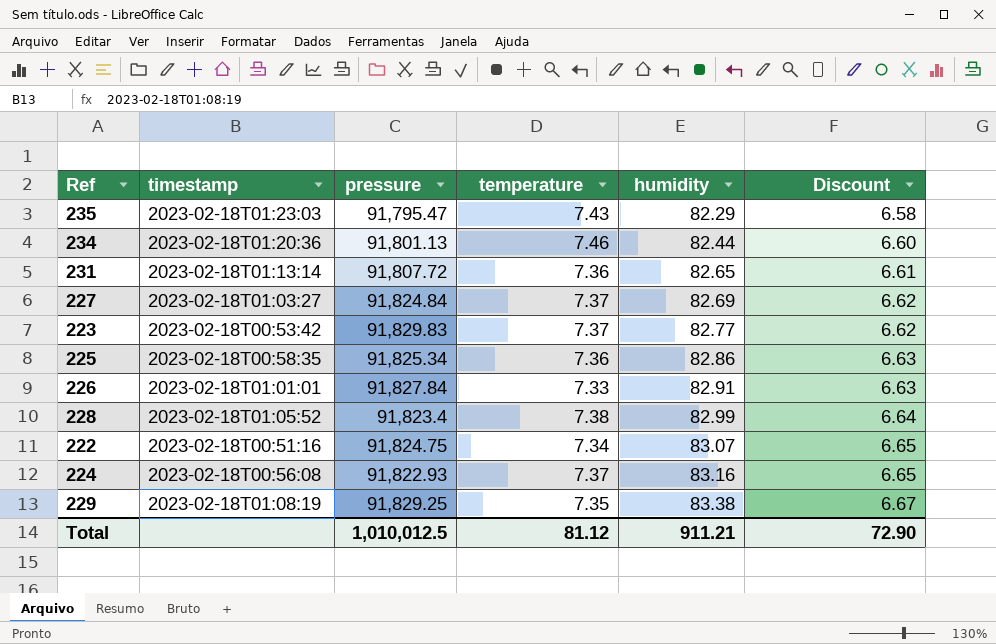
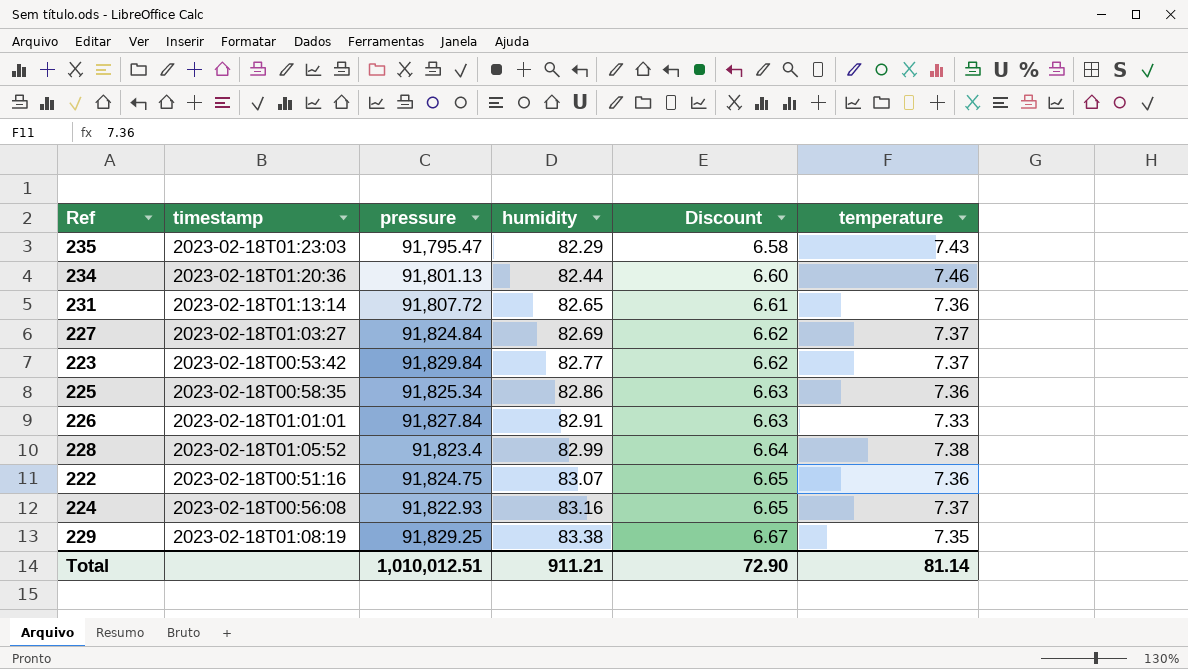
column temperature | position: 4 -> 6
223 | pressure: 91,829.83 -> 91,829.84
222 | temperature: 7.34 -> 7.36
Total | pressure: 1,010,012.5 -> 1,010,012.51
Total | temperature: 81.12 -> 81.14

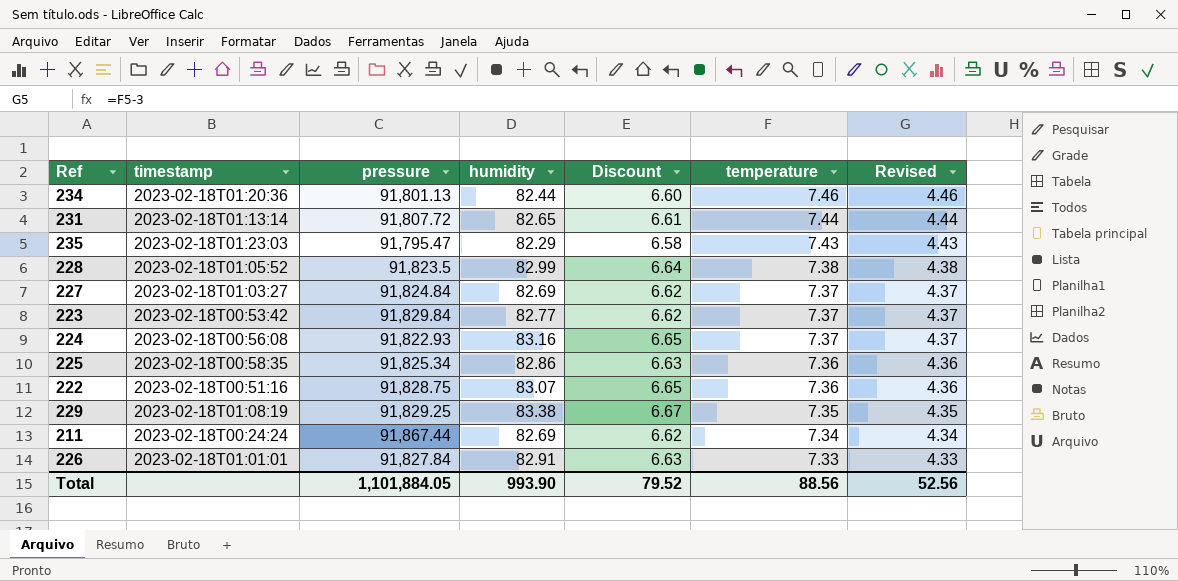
row order: humidity ascending -> temperature descending
column Revised | formula: none -> [temperature] - 3
231 | temperature: 7.36 -> 7.44
228 | pressure: 91,823.4 -> 91,823.5
222 | pressure: 91,824.75 -> 91,828.75
row 211: none -> 2023-02-18T00:24:24 | 91,867.44 | 82.69 | 6.62 | 7.34 | 4.34
Total | pressure: 1,010,012.51 -> 1,101,884.05
Total | humidity: 911.21 -> 993.90
Total | Discount: 72.90 -> 79.52
Total | temperature: 81.14 -> 88.56

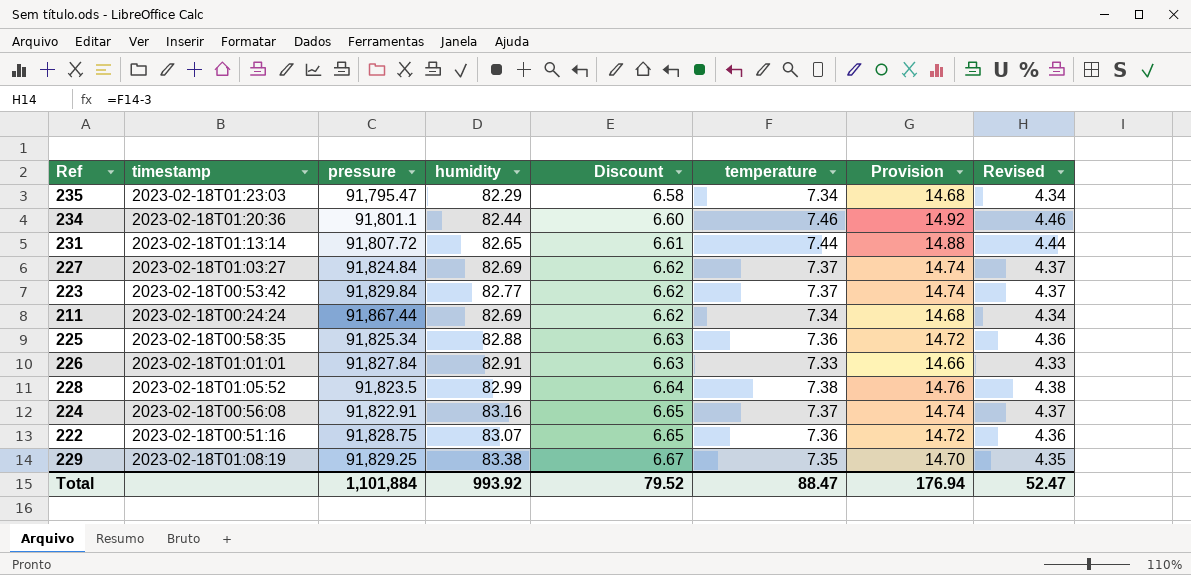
row order: temperature descending -> Discount ascending
column Provision | formula: none -> [temperature] * 2
235 | temperature: 7.43 -> 7.34
235 | Revised: 4.43 -> 4.34
234 | pressure: 91,801.13 -> 91,801.1
225 | humidity: 82.86 -> 82.88
224 | pressure: 91,822.93 -> 91,822.91
Total | pressure: 1,101,884.05 -> 1,101,884
Total | humidity: 993.90 -> 993.92
Total | temperature: 88.56 -> 88.47
Total | Revised: 52.56 -> 52.47

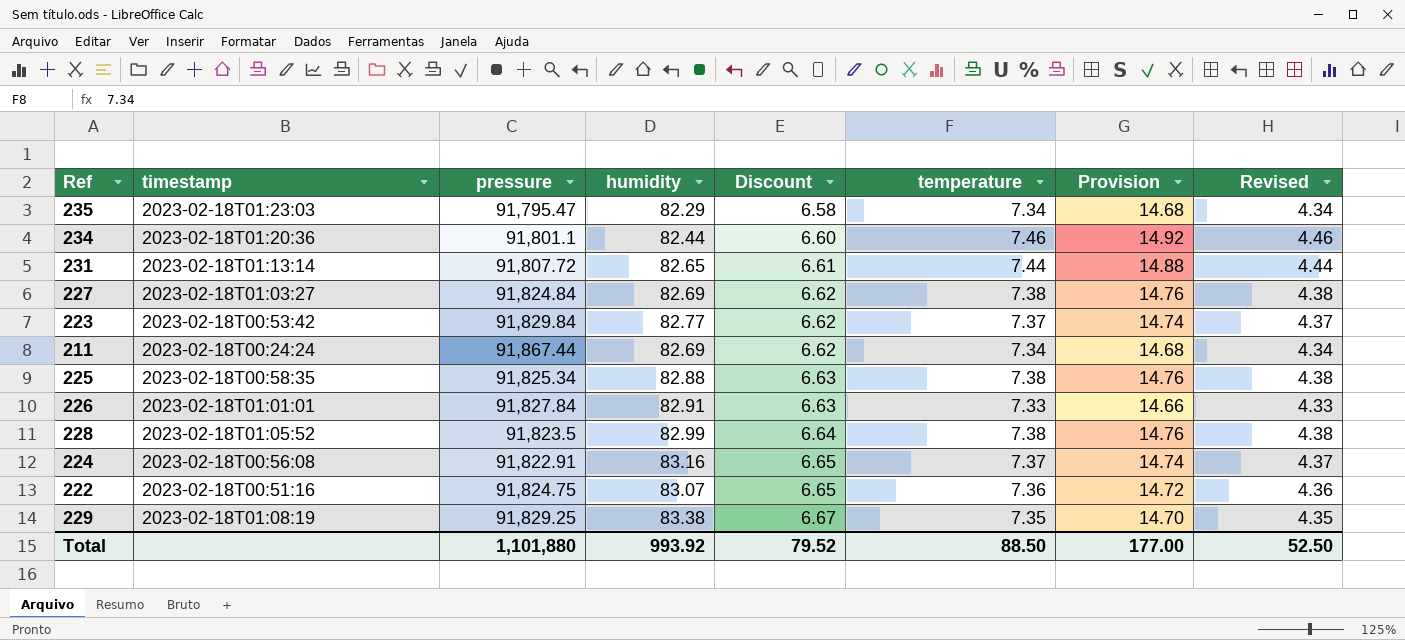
227 | temperature: 7.37 -> 7.38
227 | Provision: 14.74 -> 14.76
227 | Revised: 4.37 -> 4.38
225 | temperature: 7.36 -> 7.38
225 | Provision: 14.72 -> 14.76
225 | Revised: 4.36 -> 4.38
222 | pressure: 91,828.75 -> 91,824.75
Total | pressure: 1,101,884 -> 1,101,880
Total | temperature: 88.47 -> 88.50
Total | Provision: 176.94 -> 177.00
Total | Revised: 52.47 -> 52.50

